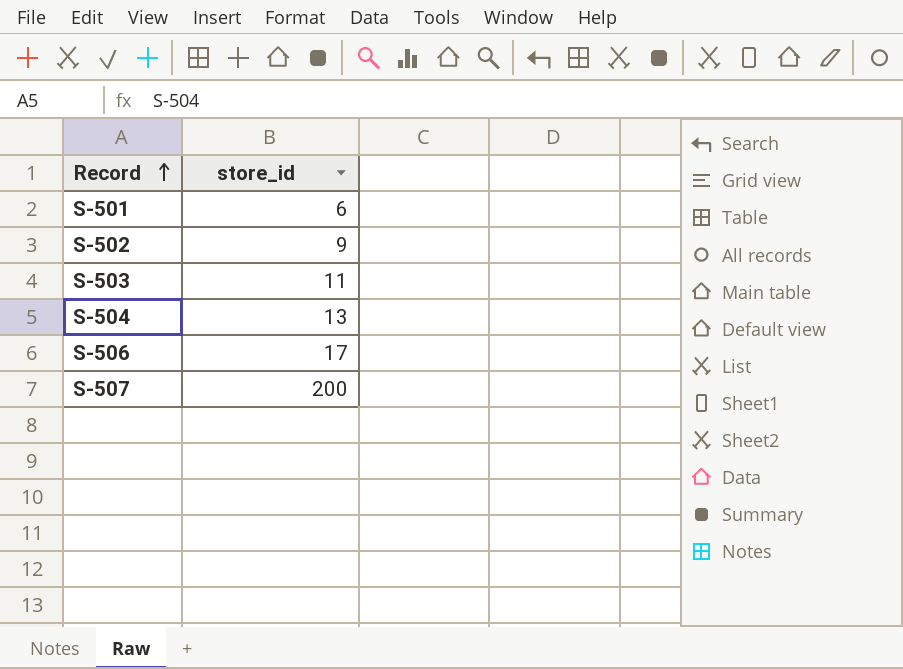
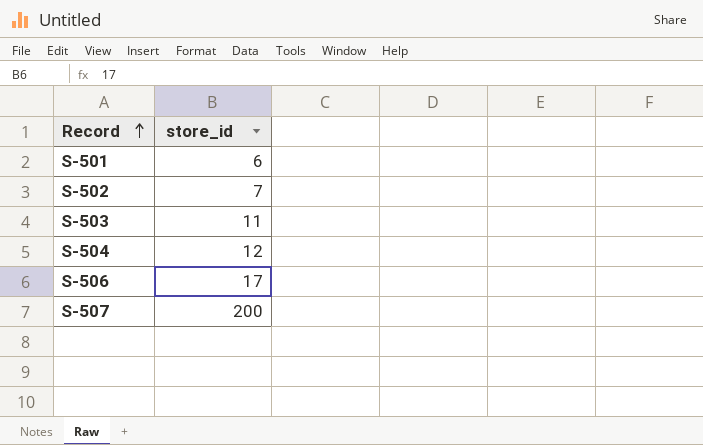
S-502 | store_id: 9 -> 7
S-504 | store_id: 13 -> 12

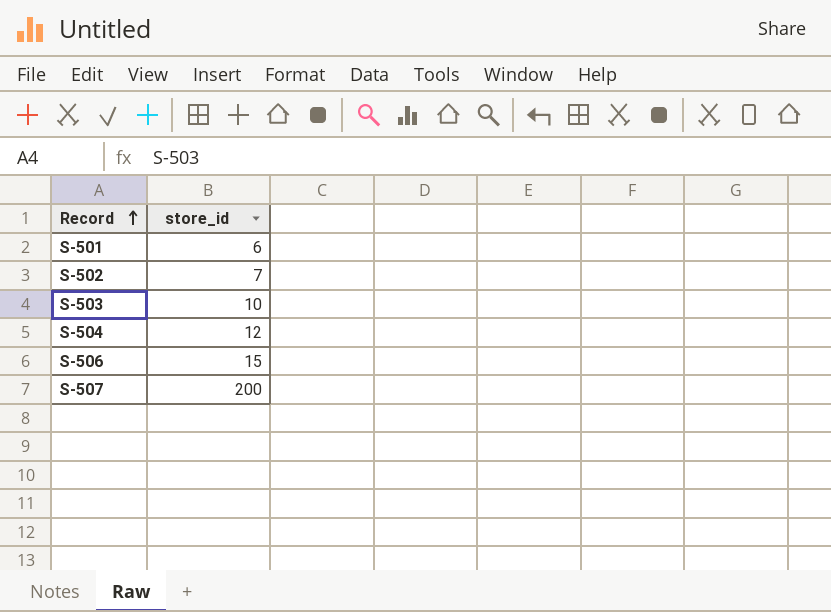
S-503 | store_id: 11 -> 10
S-506 | store_id: 17 -> 15

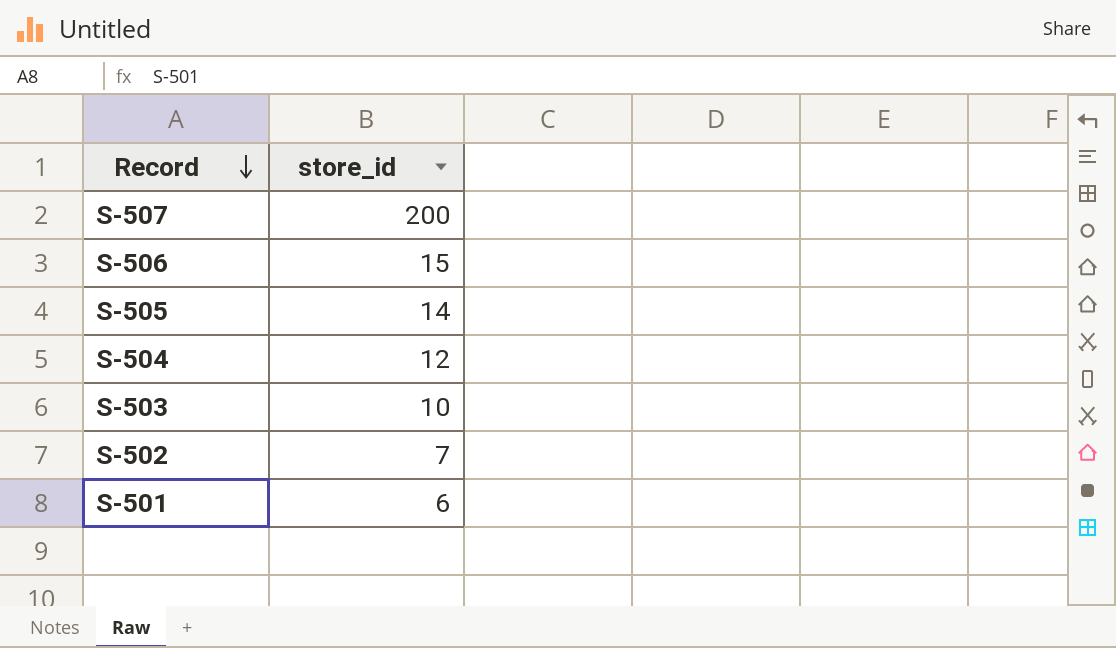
row order: Record ascending -> Record descending
row S-505: none -> 14

